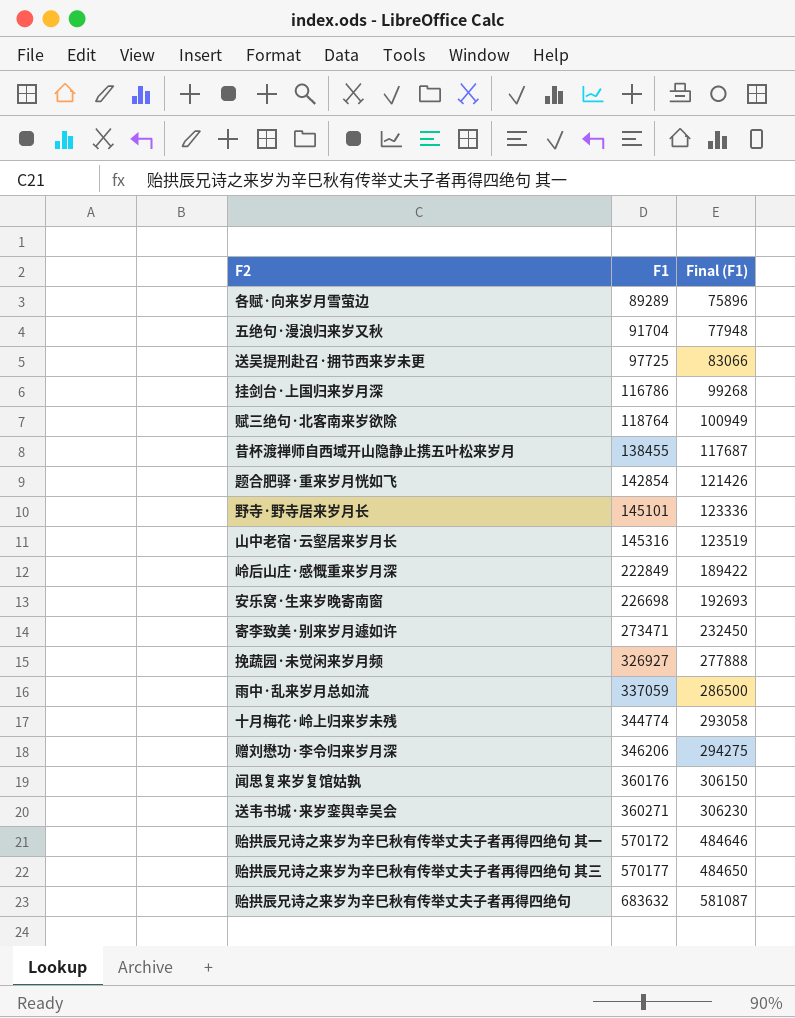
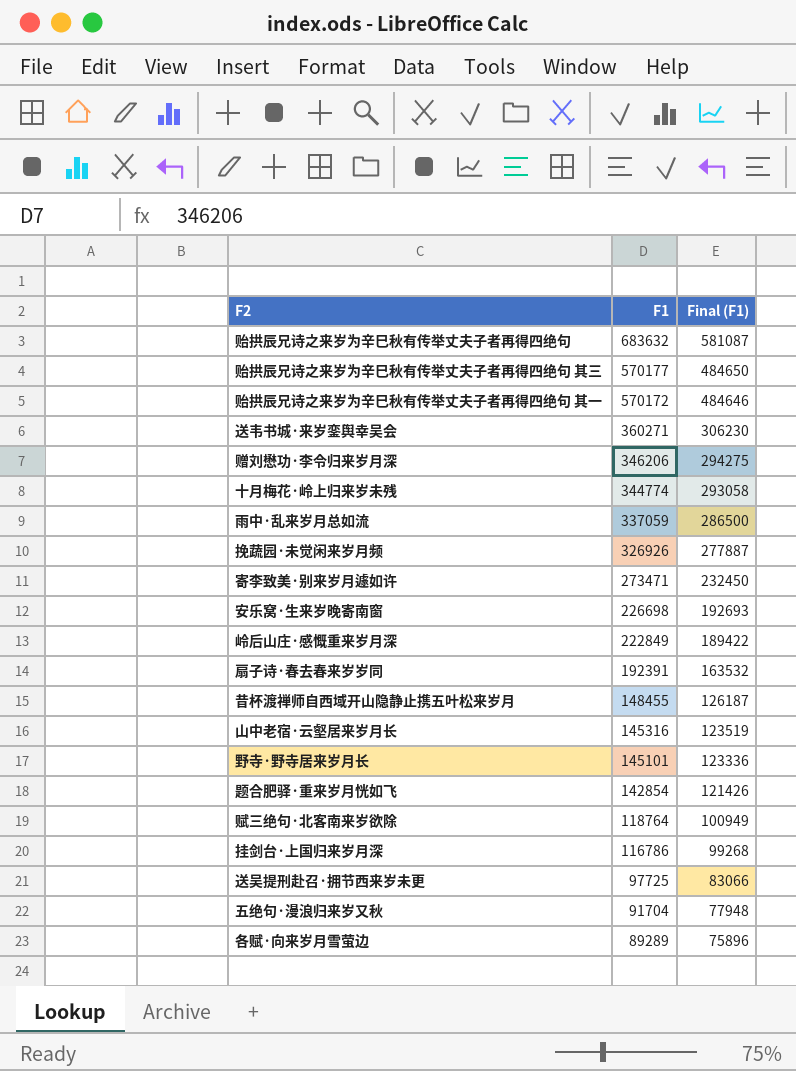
row order: F1 ascending -> F1 descending
row 闻思复来岁复馆姑孰: 360176 | 306150 -> none
挽蔬园·未觉闲来岁月频 | F1: 326927 -> 326926
挽蔬园·未觉闲来岁月频 | Final (F1): 277888 -> 277887
row 扇子诗·春去春来岁岁同: none -> 192391 | 163532
昔杯渡禅师自西域开山隐静止携五叶松来岁月 | F1: 138455 -> 148455
昔杯渡禅师自西域开山隐静止携五叶松来岁月 | Final (F1): 117687 -> 126187

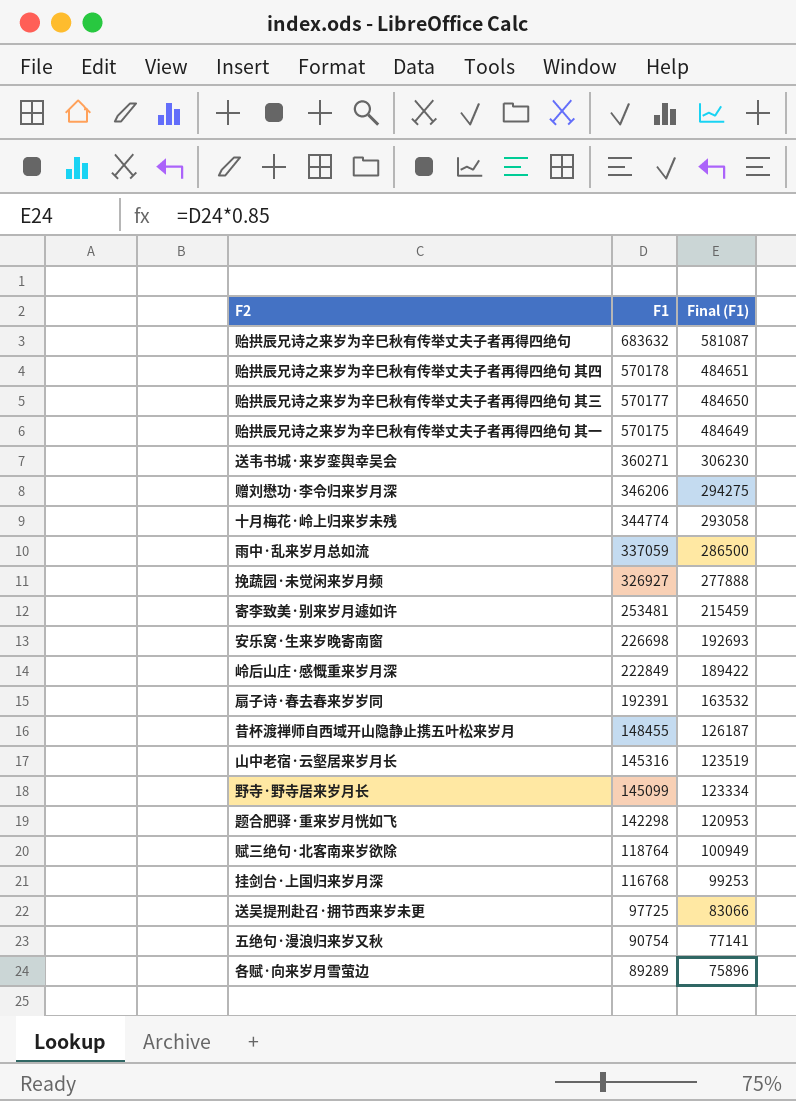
row 贻拱辰兄诗之来岁为辛巳秋有传举丈夫子者再得四绝句 其四: none -> 570178 | 484651
贻拱辰兄诗之来岁为辛巳秋有传举丈夫子者再得四绝句 其一 | F1: 570172 -> 570175
贻拱辰兄诗之来岁为辛巳秋有传举丈夫子者再得四绝句 其一 | Final (F1): 484646 -> 484649
挽蔬园·未觉闲来岁月频 | F1: 326926 -> 326927
挽蔬园·未觉闲来岁月频 | Final (F1): 277887 -> 277888
寄李致美·别来岁月遽如许 | F1: 273471 -> 253481
寄李致美·别来岁月遽如许 | Final (F1): 232450 -> 215459
野寺·野寺居来岁月长 | F1: 145101 -> 145099
野寺·野寺居来岁月长 | Final (F1): 123336 -> 123334
题合肥驿·重来岁月恍如飞 | F1: 142854 -> 142298
题合肥驿·重来岁月恍如飞 | Final (F1): 121426 -> 120953
挂剑台·上国归来岁月深 | F1: 116786 -> 116768
挂剑台·上国归来岁月深 | Final (F1): 99268 -> 99253
五绝句·漫浪归来岁又秋 | F1: 91704 -> 90754
五绝句·漫浪归来岁又秋 | Final (F1): 77948 -> 77141

